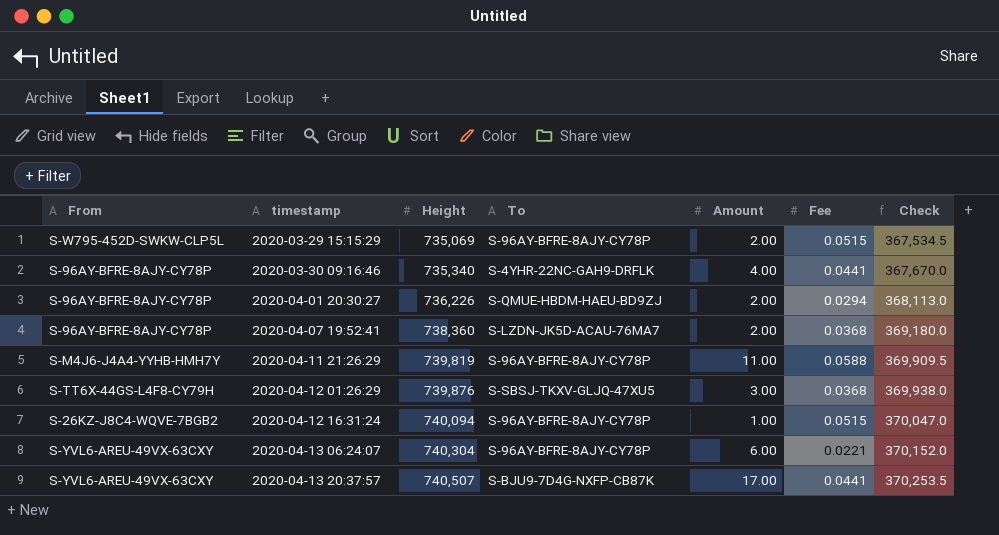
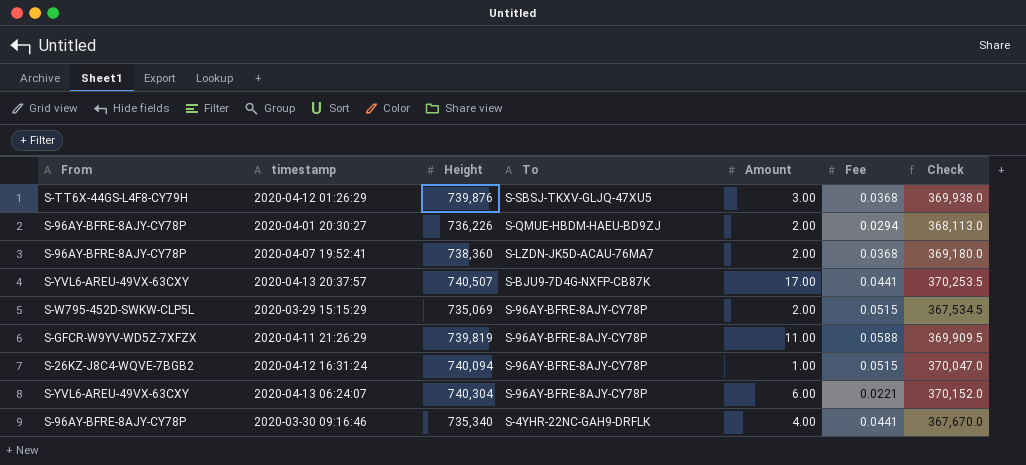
row order: timestamp ascending -> To descending
2020-04-11 21:26:29 | From: S-M4J6-J4A4-YYHB-HMH7Y -> S-GFCR-W9YV-WD5Z-7XFZX

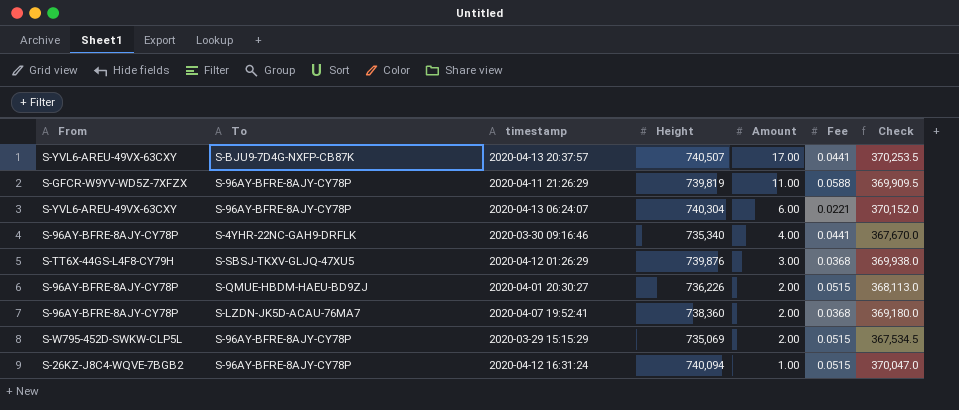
row order: To descending -> Amount descending
column To | position: 4 -> 2
2020-04-01 20:30:27 | Fee: 0.0294 -> 0.0515

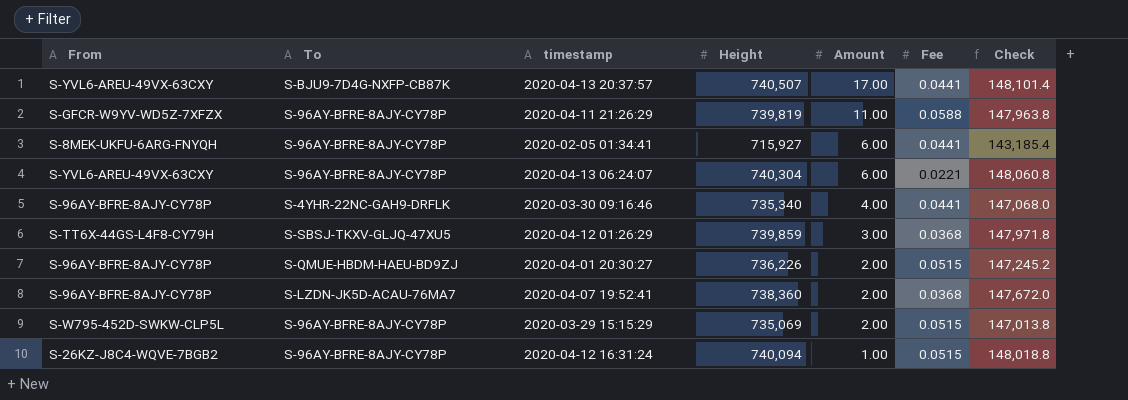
column Check | formula: [Height] * 0.5 -> [Height] * 0.2
row 2020-02-05 01:34:41: none -> S-8MEK-UKFU-6ARG-FNYQH | S-96AY-BFRE-8AJY-CY78P | 715,927 | 6.00 | 0.0441 | 143,185.4
2020-04-12 01:26:29 | Height: 739,876 -> 739,859

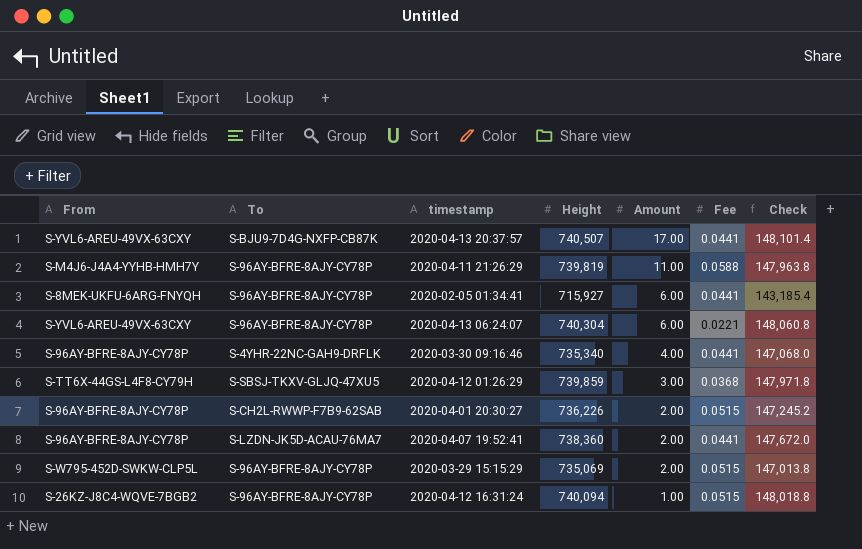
2020-04-11 21:26:29 | From: S-GFCR-W9YV-WD5Z-7XFZX -> S-M4J6-J4A4-YYHB-HMH7Y
2020-04-01 20:30:27 | To: S-QMUE-HBDM-HAEU-BD9ZJ -> S-CH2L-RWWP-F7B9-62SAB
2020-04-07 19:52:41 | Fee: 0.0368 -> 0.0441

